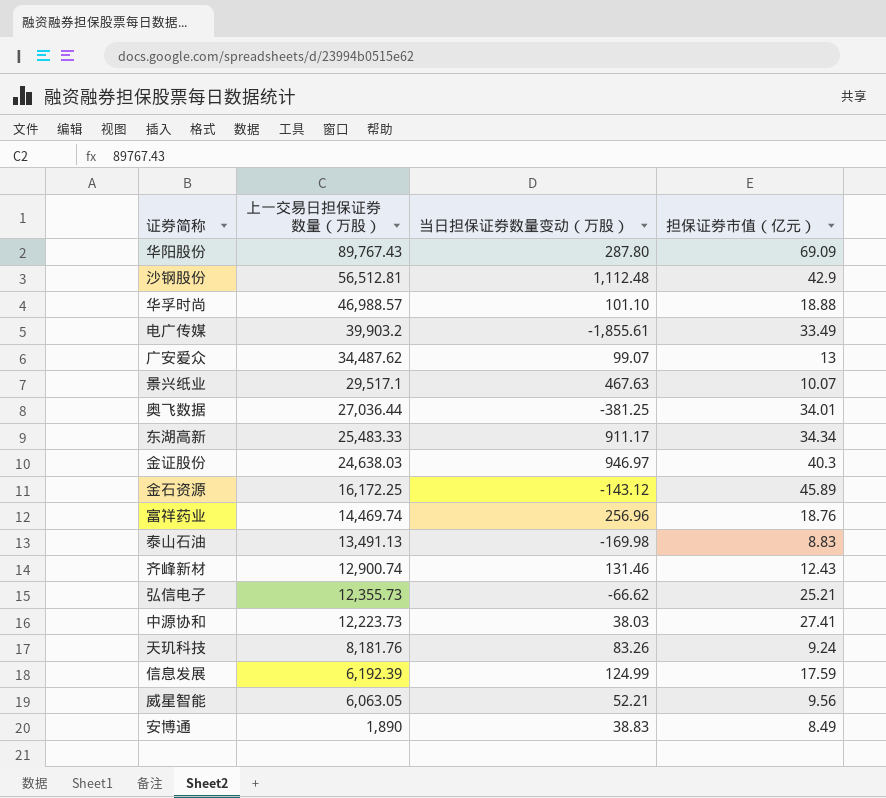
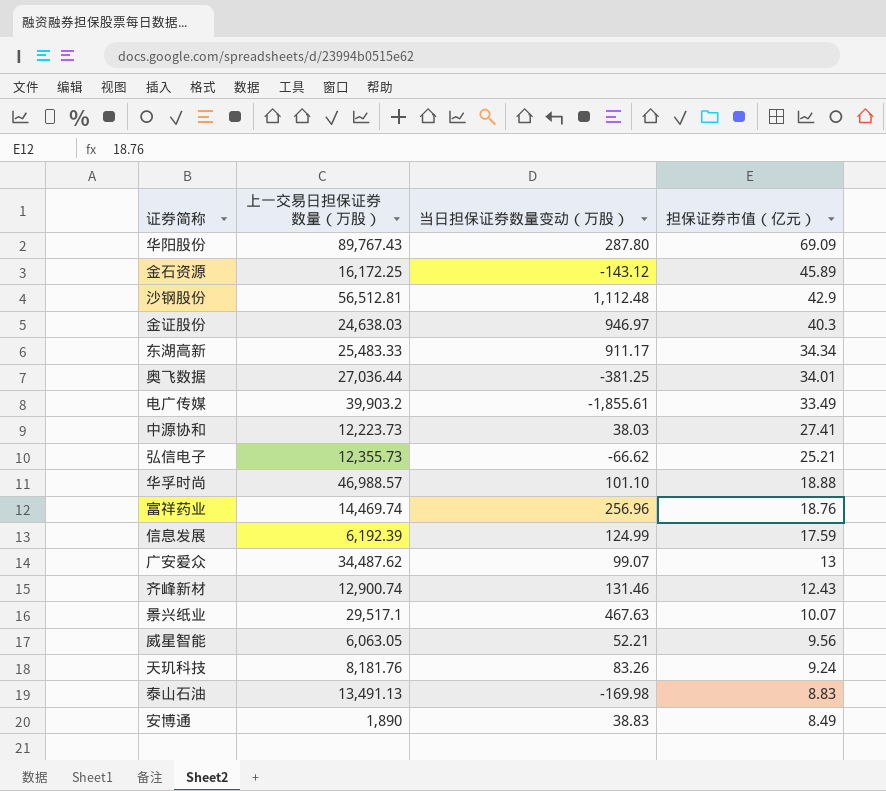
row order: 上一交易日担保证券数量（万股） descending -> 担保证券市值（亿元） descending

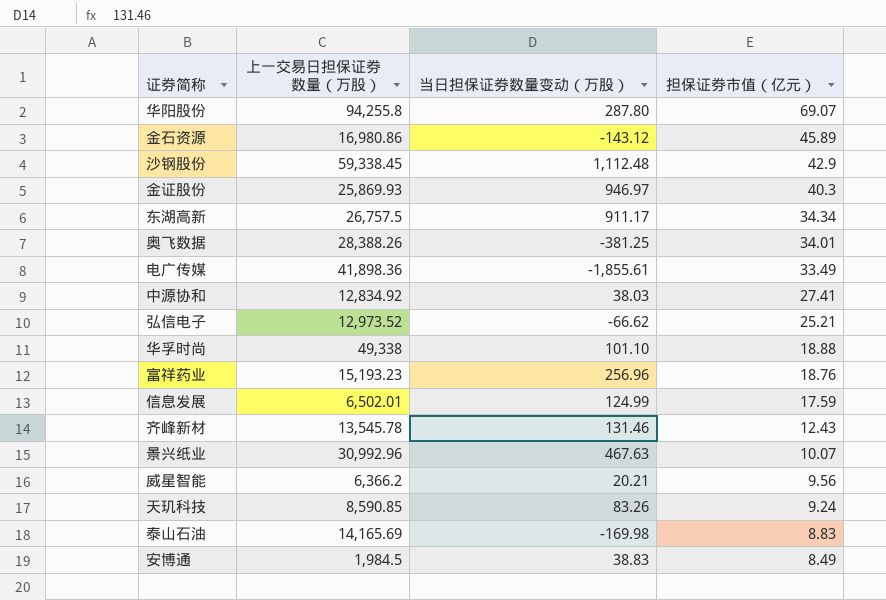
row 广安爱众: 34,487.62 | 99.07 | 13 -> none
华阳股份 | 上一交易日担保证券数量（万股）: 89,767.43 -> 94,255.8
华阳股份 | 担保证券市值（亿元）: 69.09 -> 69.07
金石资源 | 上一交易日担保证券数量（万股）: 16,172.25 -> 16,980.86
沙钢股份 | 上一交易日担保证券数量（万股）: 56,512.81 -> 59,338.45
金证股份 | 上一交易日担保证券数量（万股）: 24,638.03 -> 25,869.93
东湖高新 | 上一交易日担保证券数量（万股）: 25,483.33 -> 26,757.5
奥飞数据 | 上一交易日担保证券数量（万股）: 27,036.44 -> 28,388.26
电广传媒 | 上一交易日担保证券数量（万股）: 39,903.2 -> 41,898.36
中源协和 | 上一交易日担保证券数量（万股）: 12,223.73 -> 12,834.92
弘信电子 | 上一交易日担保证券数量（万股）: 12,355.73 -> 12,973.52
华孚时尚 | 上一交易日担保证券数量（万股）: 46,988.57 -> 49,338
富祥药业 | 上一交易日担保证券数量（万股）: 14,469.74 -> 15,193.23
信息发展 | 上一交易日担保证券数量（万股）: 6,192.39 -> 6,502.01
齐峰新材 | 上一交易日担保证券数量（万股）: 12,900.74 -> 13,545.78
景兴纸业 | 上一交易日担保证券数量（万股）: 29,517.1 -> 30,992.96
威星智能 | 上一交易日担保证券数量（万股）: 6,063.05 -> 6,366.2
威星智能 | 当日担保证券数量变动（万股）: 52.21 -> 20.21
天玑科技 | 上一交易日担保证券数量（万股）: 8,181.76 -> 8,590.85
泰山石油 | 上一交易日担保证券数量（万股）: 13,491.13 -> 14,165.69
安博通 | 上一交易日担保证券数量（万股）: 1,890 -> 1,984.5

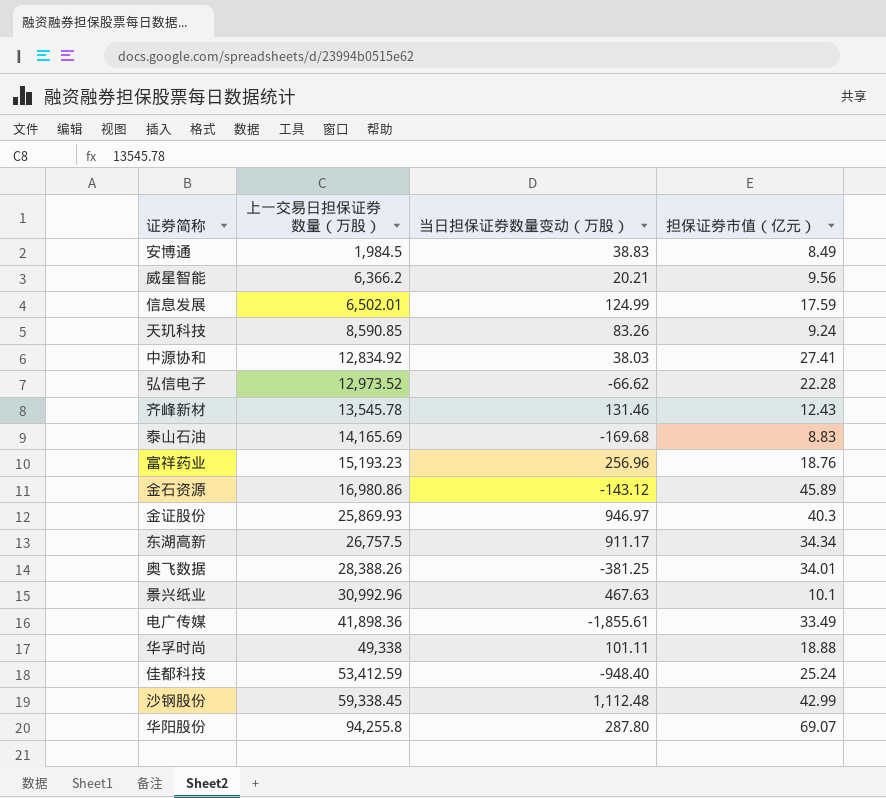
row order: 担保证券市值（亿元） descending -> 上一交易日担保证券数量（万股） ascending
弘信电子 | 担保证券市值（亿元）: 25.21 -> 22.28
泰山石油 | 当日担保证券数量变动（万股）: -169.98 -> -169.68
景兴纸业 | 担保证券市值（亿元）: 10.07 -> 10.1
华孚时尚 | 当日担保证券数量变动（万股）: 101.10 -> 101.11
row 佳都科技: none -> 53,412.59 | -948.40 | 25.24
沙钢股份 | 担保证券市值（亿元）: 42.9 -> 42.99

